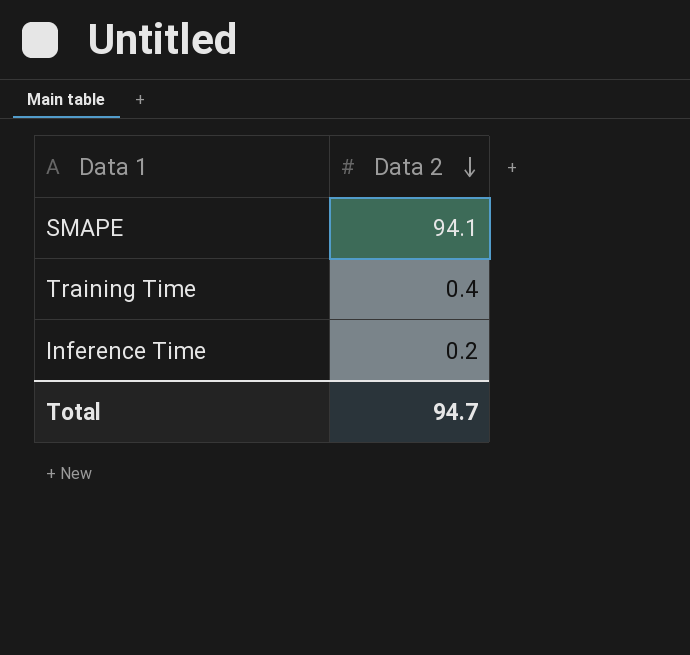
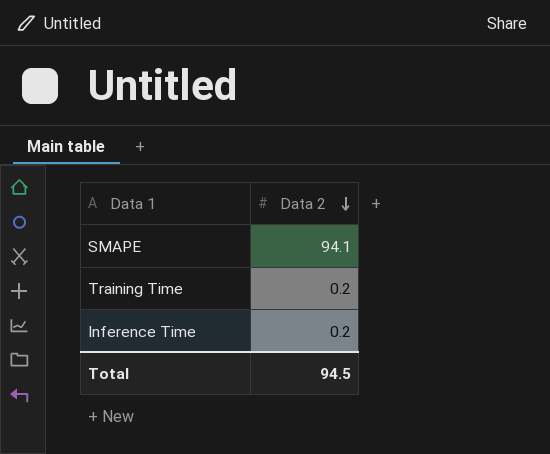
Training Time | Data 2: 0.4 -> 0.2
Total | Data 2: 94.7 -> 94.5

